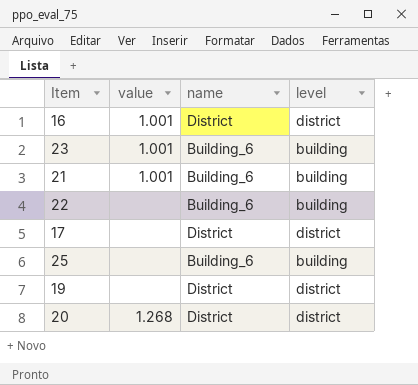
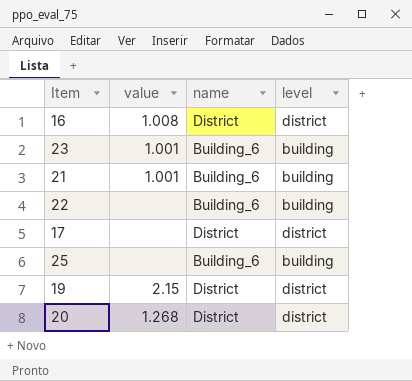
16 | value: 1.001 -> 1.008
19 | value: none -> 2.15

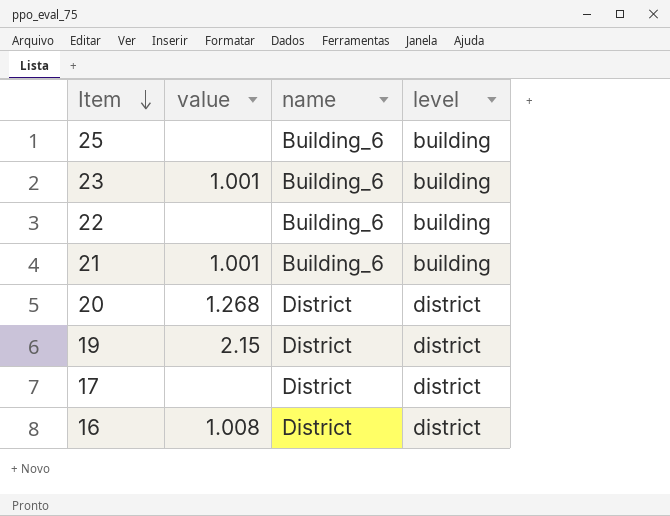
row order: none -> Item descending

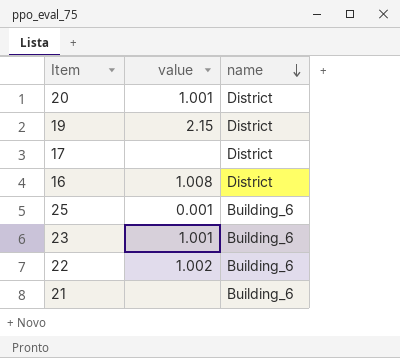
row order: Item descending -> name descending
column level | position: 4 -> none
20 | value: 1.268 -> 1.001
25 | value: none -> 0.001
22 | value: none -> 1.002
21 | value: 1.001 -> none

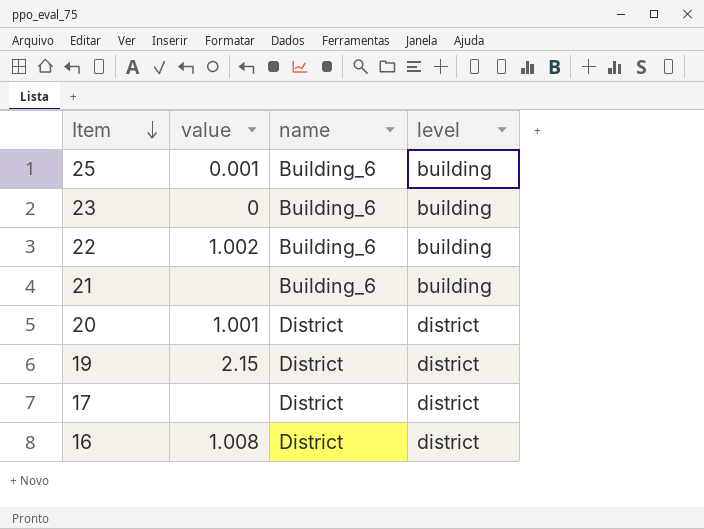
row order: name descending -> Item descending
column level | position: none -> 4
23 | value: 1.001 -> 0

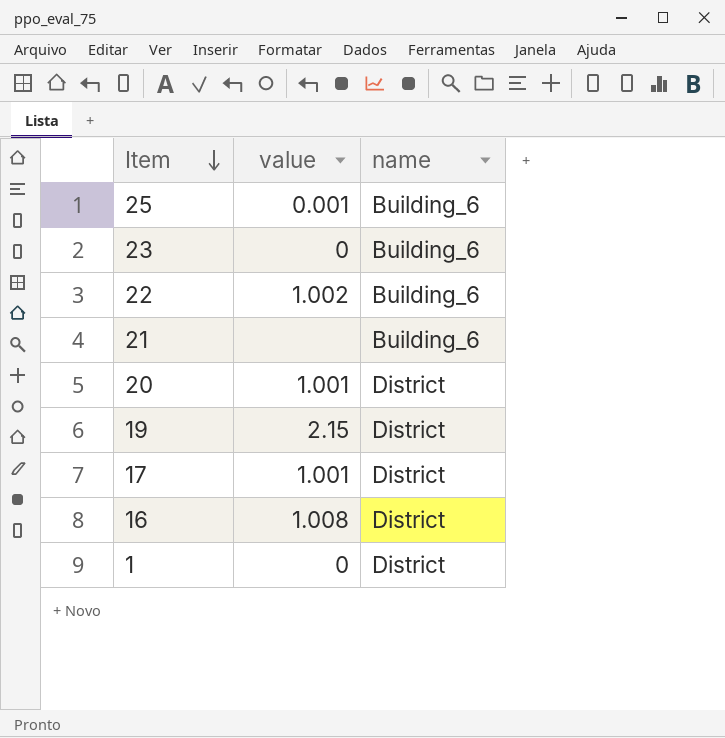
column level | position: 4 -> none
17 | value: none -> 1.001
row 1: none -> 0 | District

